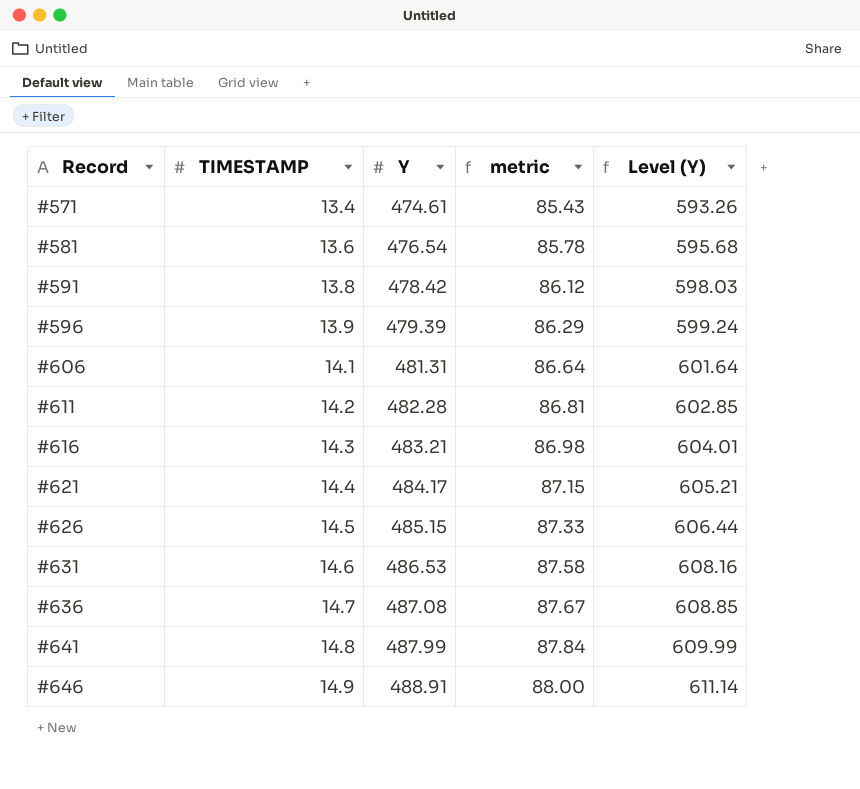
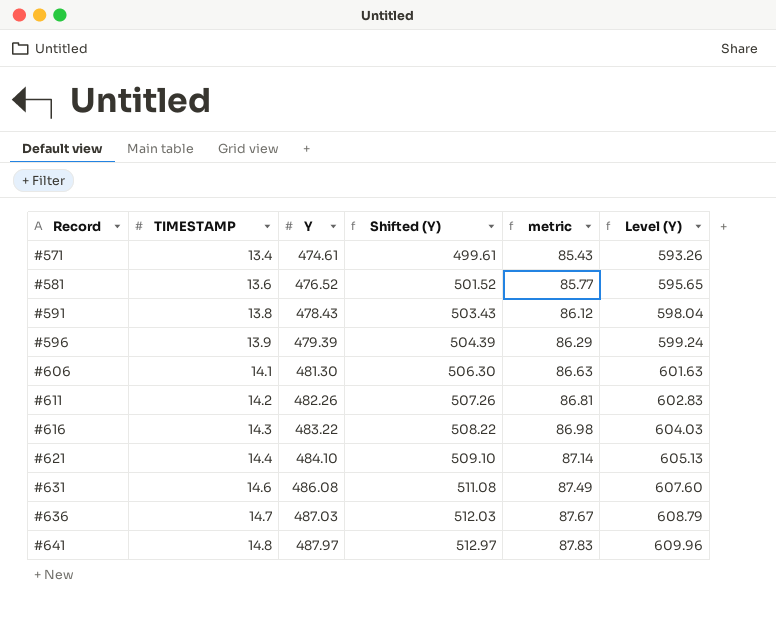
column Shifted (Y) | formula: none -> [Y] + 25
row #626: 14.5 | 485.15 | 87.33 | 606.44 -> none
row #646: 14.9 | 488.91 | 88.00 | 611.14 -> none
#581 | Y: 476.54 -> 476.52
#581 | metric: 85.78 -> 85.77
#581 | Level (Y): 595.68 -> 595.65
#591 | Y: 478.42 -> 478.43
#591 | Level (Y): 598.03 -> 598.04
#606 | Y: 481.31 -> 481.30
#606 | metric: 86.64 -> 86.63
#606 | Level (Y): 601.64 -> 601.63
#611 | Y: 482.28 -> 482.26
#611 | Level (Y): 602.85 -> 602.83
#616 | Y: 483.21 -> 483.22
#616 | Level (Y): 604.01 -> 604.03
#621 | Y: 484.17 -> 484.10
#621 | metric: 87.15 -> 87.14
#621 | Level (Y): 605.21 -> 605.13
#631 | Y: 486.53 -> 486.08
#631 | metric: 87.58 -> 87.49
#631 | Level (Y): 608.16 -> 607.60
#636 | Y: 487.08 -> 487.03
#636 | Level (Y): 608.85 -> 608.79
#641 | Y: 487.99 -> 487.97
#641 | metric: 87.84 -> 87.83
#641 | Level (Y): 609.99 -> 609.96

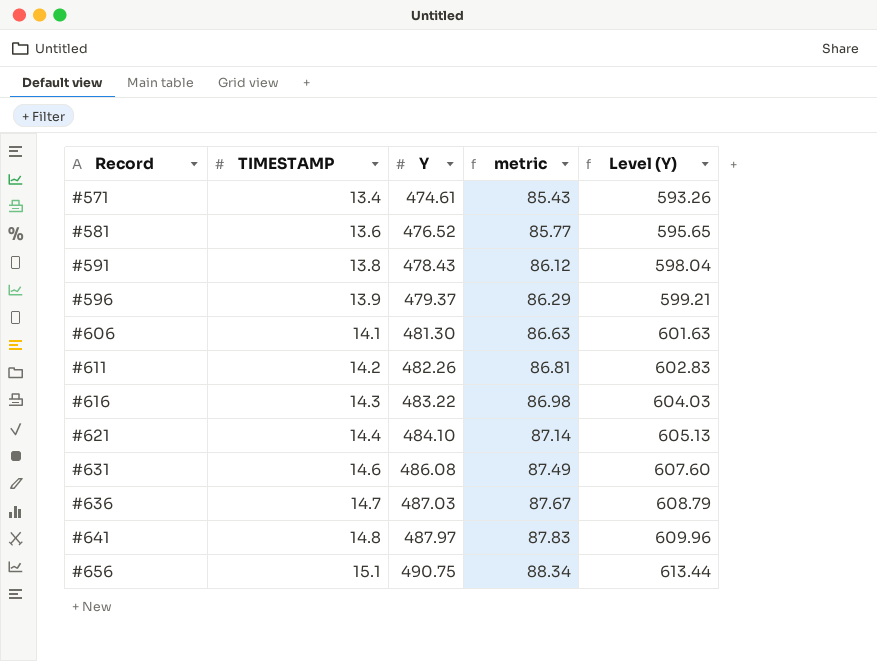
column Shifted (Y) | formula: [Y] + 25 -> none
#596 | Y: 479.39 -> 479.37
#596 | Level (Y): 599.24 -> 599.21
row #656: none -> 15.1 | 490.75 | 88.34 | 613.44

